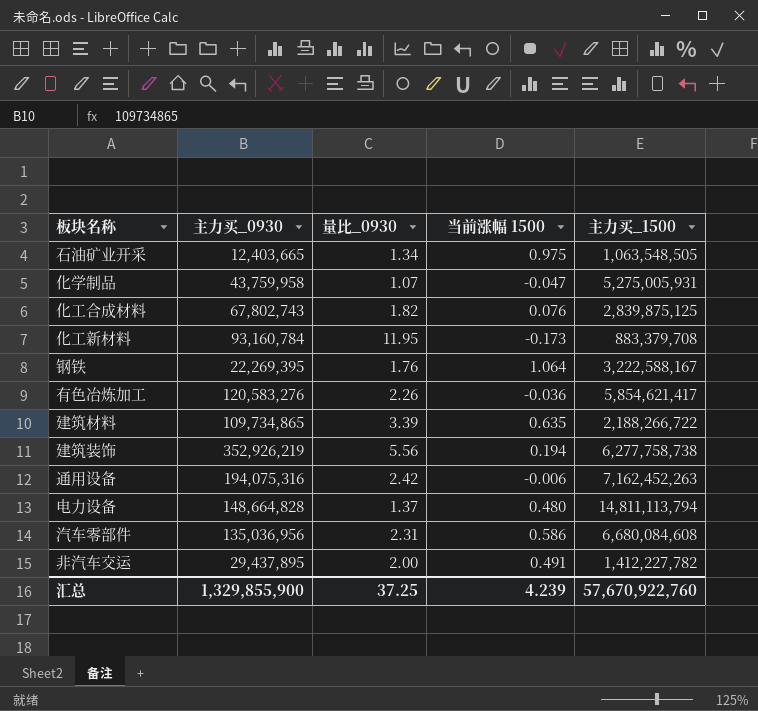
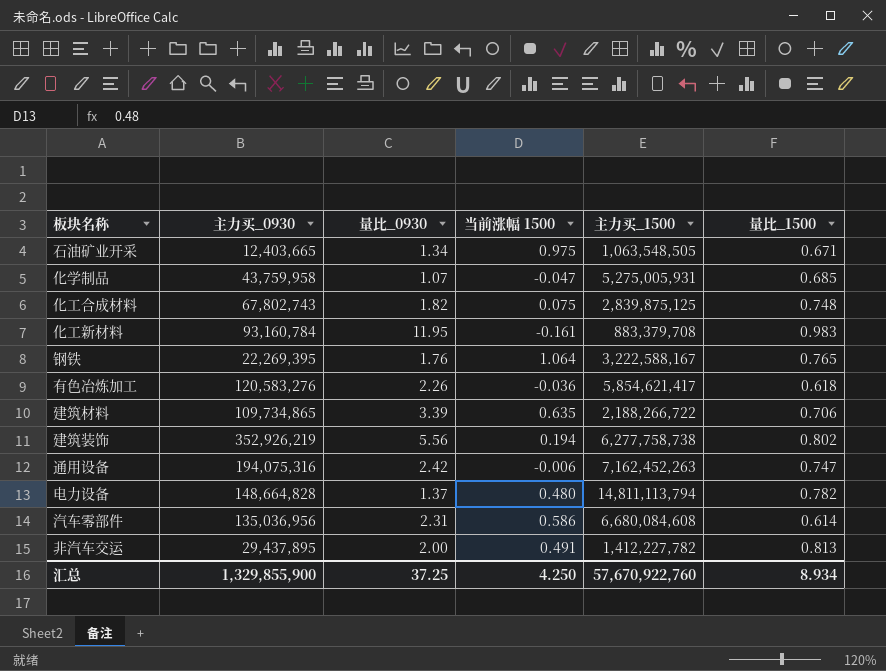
column 量比_1500 | position: none -> 6
化工合成材料 | 当前涨幅 1500: 0.076 -> 0.075
化工新材料 | 当前涨幅 1500: -0.173 -> -0.161
汇总 | 当前涨幅 1500: 4.239 -> 4.250

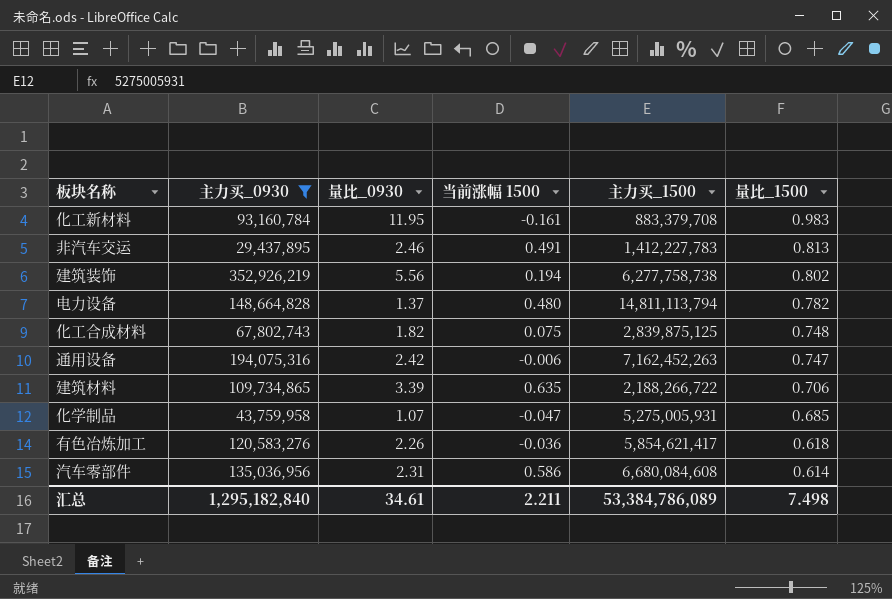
filter: none -> 主力买_0930 >= 29,437,895
row order: none -> 量比_1500 descending
非汽车交运 | 量比_0930: 2.00 -> 2.46
非汽车交运 | 主力买_1500: 1,412,227,782 -> 1,412,227,783
汇总 | 主力买_0930: 1,329,855,900 -> 1,295,182,840
汇总 | 量比_0930: 37.25 -> 34.61
汇总 | 当前涨幅 1500: 4.250 -> 2.211
汇总 | 主力买_1500: 57,670,922,760 -> 53,384,786,089
汇总 | 量比_1500: 8.934 -> 7.498

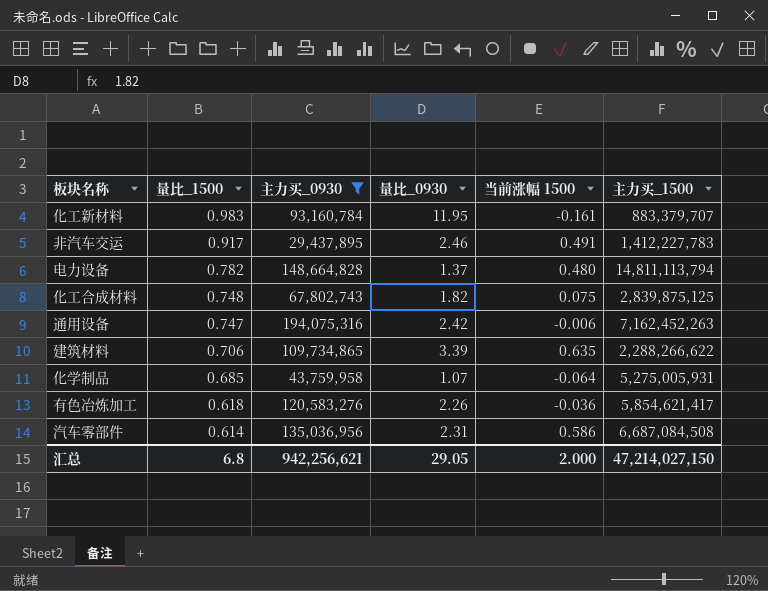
column 量比_1500 | position: 6 -> 2
row 建筑装饰: 352,926,219 | 5.56 | 0.194 | 6,277,758,738 | 0.802 -> none
化工新材料 | 主力买_1500: 883,379,708 -> 883,379,707
非汽车交运 | 量比_1500: 0.813 -> 0.917
建筑材料 | 主力买_1500: 2,188,266,722 -> 2,288,266,622
化学制品 | 当前涨幅 1500: -0.047 -> -0.064
汽车零部件 | 主力买_1500: 6,680,084,608 -> 6,687,084,508
汇总 | 量比_1500: 7.498 -> 6.8
汇总 | 主力买_0930: 1,295,182,840 -> 942,256,621
汇总 | 量比_0930: 34.61 -> 29.05
汇总 | 当前涨幅 1500: 2.211 -> 2.000
汇总 | 主力买_1500: 53,384,786,089 -> 47,214,027,150

